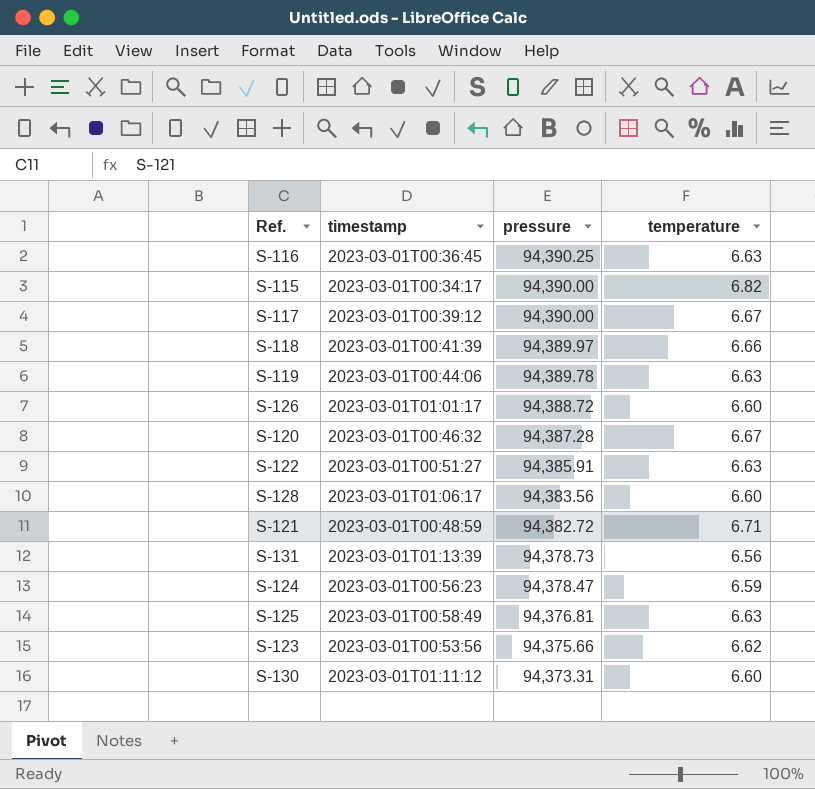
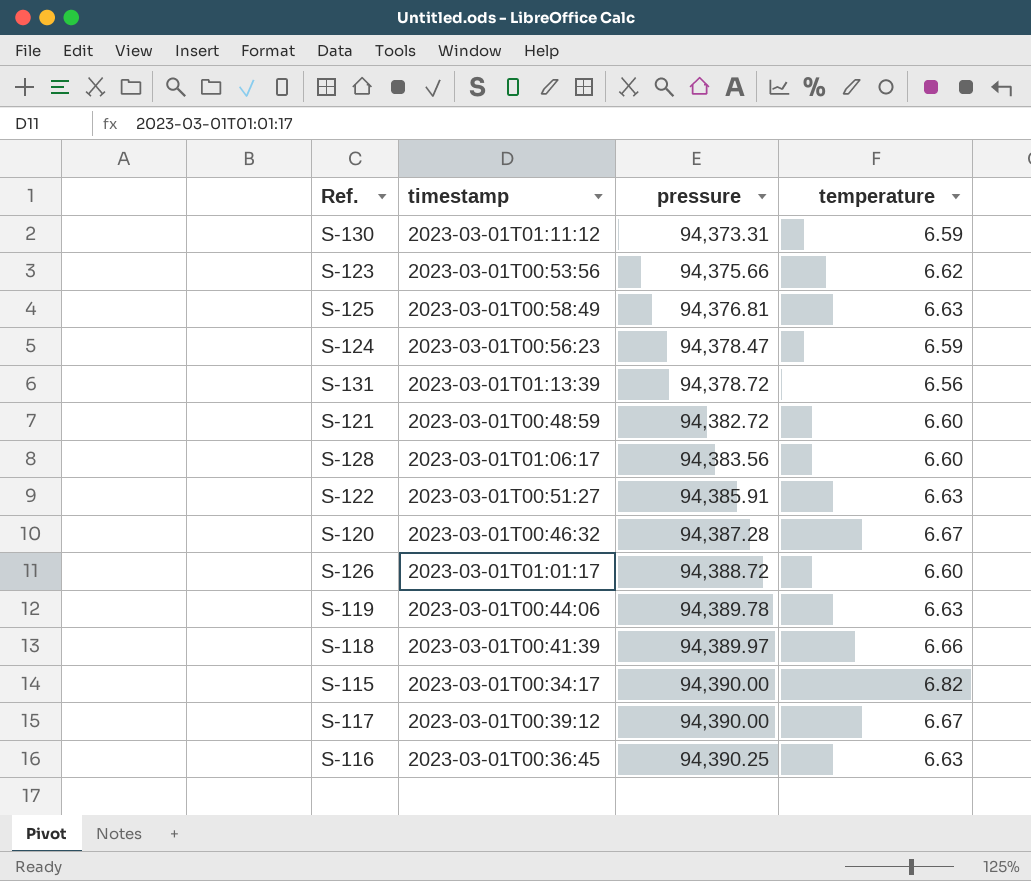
row order: pressure descending -> pressure ascending
S-130 | temperature: 6.60 -> 6.59
S-131 | pressure: 94,378.73 -> 94,378.72
S-121 | temperature: 6.71 -> 6.60

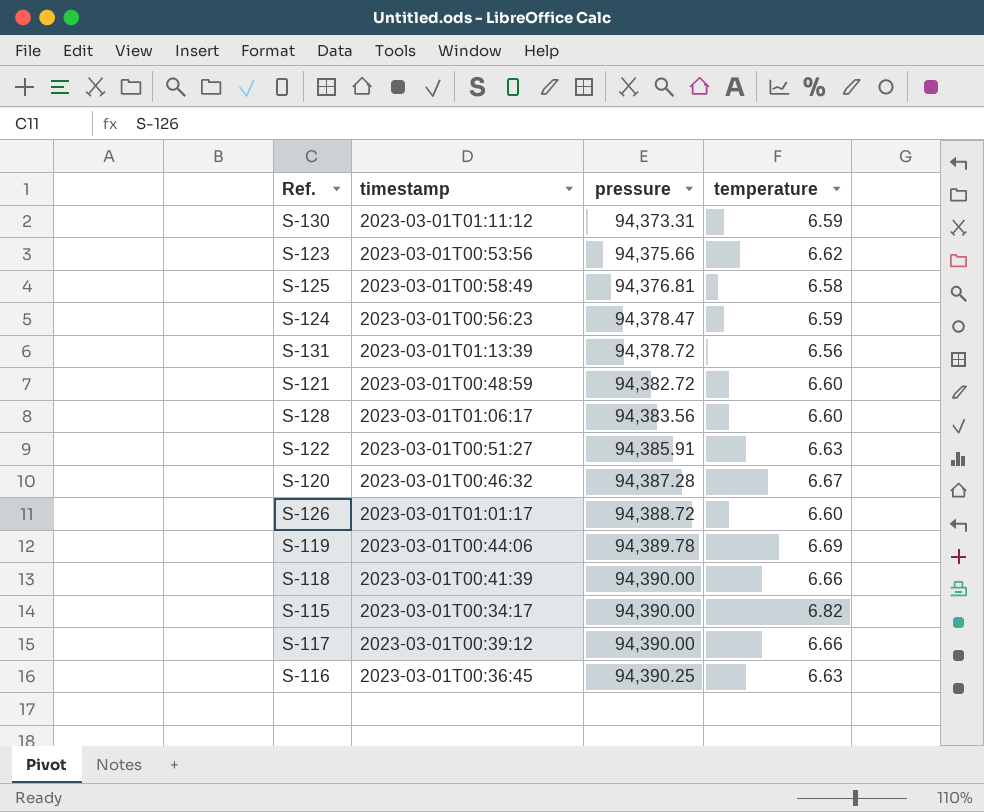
S-125 | temperature: 6.63 -> 6.58
S-119 | temperature: 6.63 -> 6.69
S-118 | pressure: 94,389.97 -> 94,390.00
S-117 | temperature: 6.67 -> 6.66

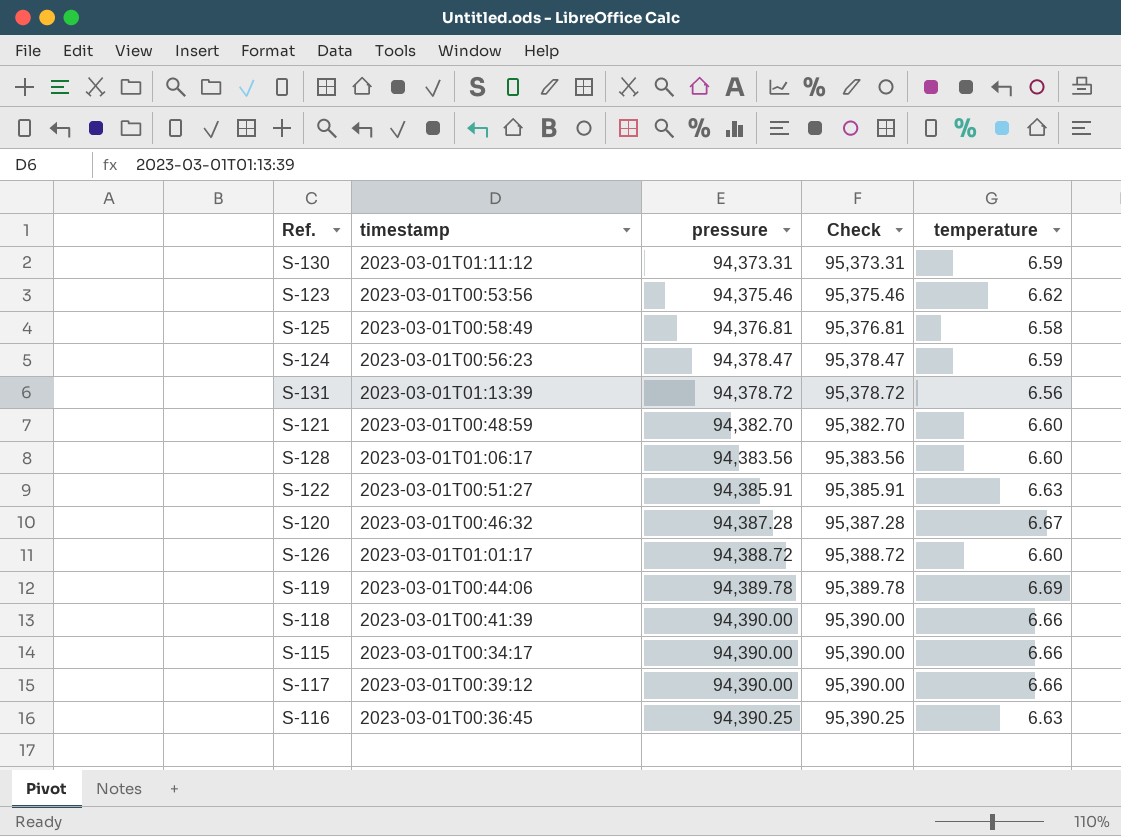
column Check | formula: none -> [pressure] + 1000
S-123 | pressure: 94,375.66 -> 94,375.46
S-121 | pressure: 94,382.72 -> 94,382.70
S-115 | temperature: 6.82 -> 6.66

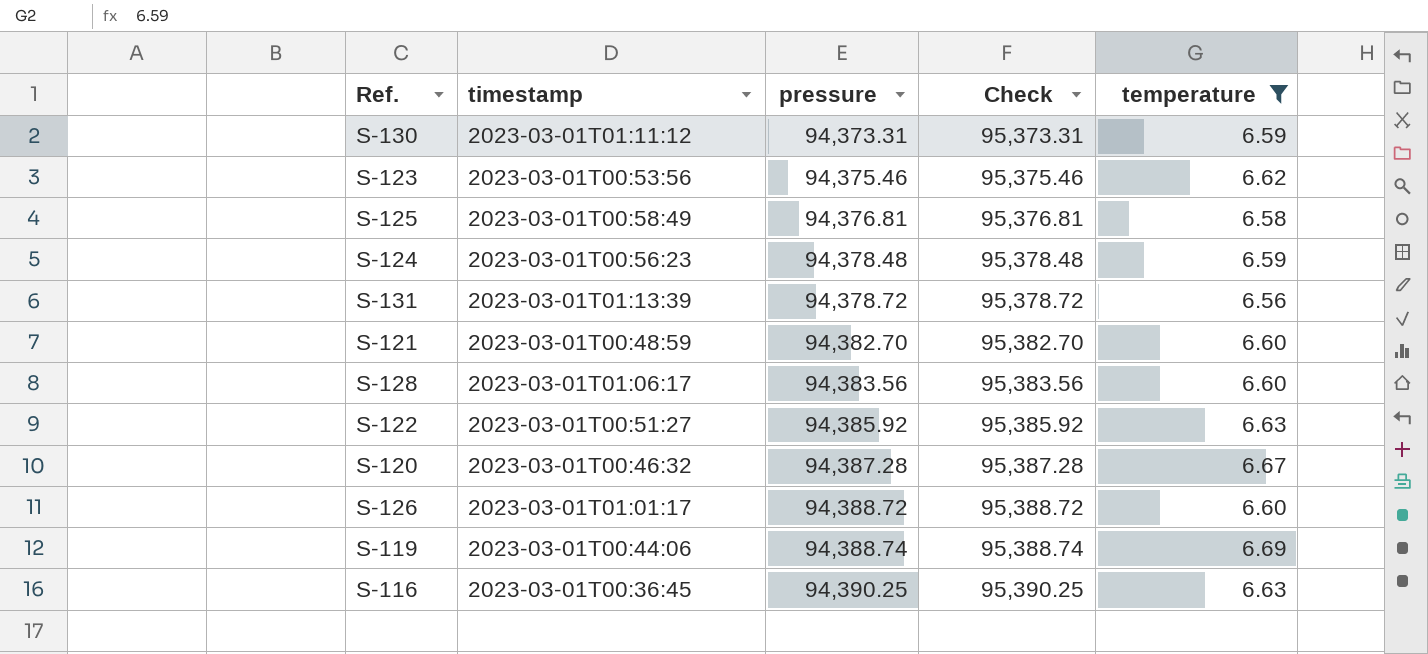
filter: none -> temperature != 6.66
S-124 | pressure: 94,378.47 -> 94,378.48
S-124 | Check: 95,378.47 -> 95,378.48
S-122 | pressure: 94,385.91 -> 94,385.92
S-122 | Check: 95,385.91 -> 95,385.92
S-119 | pressure: 94,389.78 -> 94,388.74
S-119 | Check: 95,389.78 -> 95,388.74

